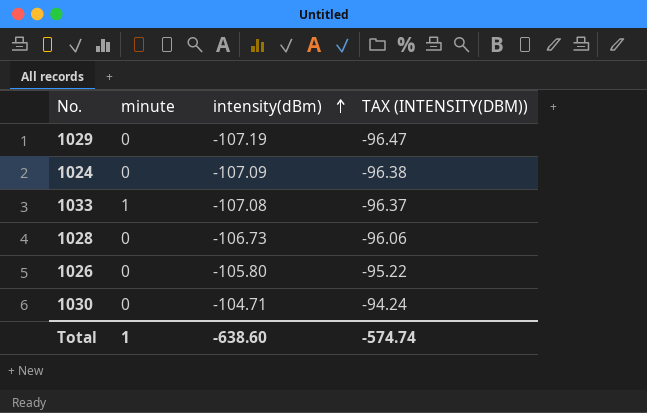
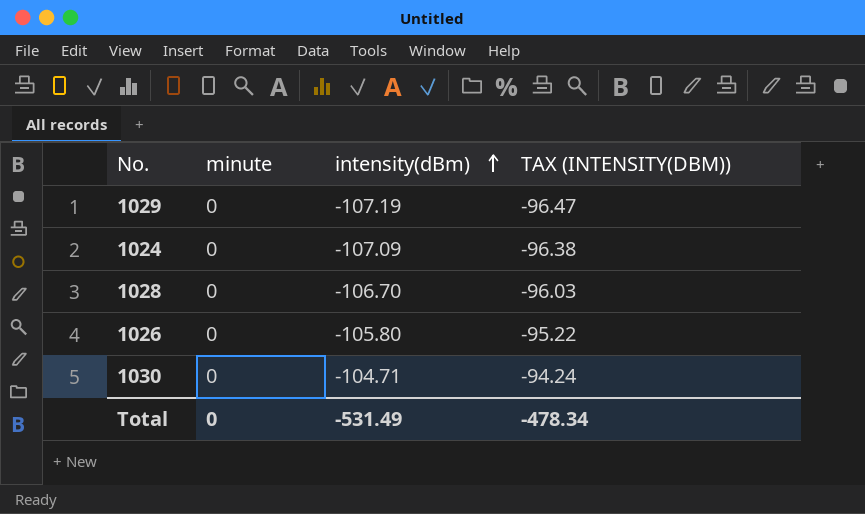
row 1033: 1 | -107.08 | -96.37 -> none
1028 | intensity(dBm): -106.73 -> -106.70
1028 | TAX (INTENSITY(DBM)): -96.06 -> -96.03
Total | minute: 1 -> 0
Total | intensity(dBm): -638.60 -> -531.49
Total | TAX (INTENSITY(DBM)): -574.74 -> -478.34

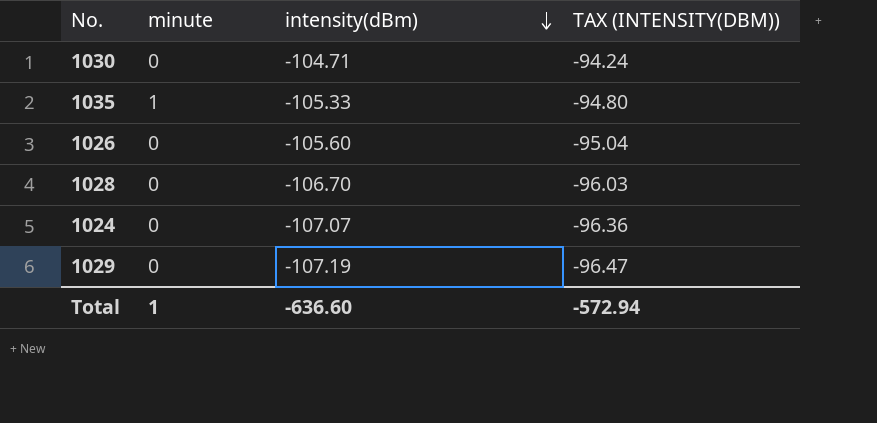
row order: intensity(dBm) ascending -> intensity(dBm) descending
row 1035: none -> 1 | -105.33 | -94.80
1026 | intensity(dBm): -105.80 -> -105.60
1026 | TAX (INTENSITY(DBM)): -95.22 -> -95.04
1024 | intensity(dBm): -107.09 -> -107.07
1024 | TAX (INTENSITY(DBM)): -96.38 -> -96.36
Total | minute: 0 -> 1
Total | intensity(dBm): -531.49 -> -636.60
Total | TAX (INTENSITY(DBM)): -478.34 -> -572.94

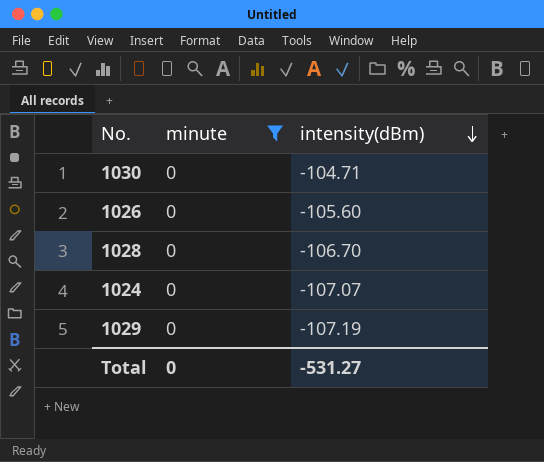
filter: none -> minute = 0
column TAX (INTENSITY(DBM)) | formula: [intensity(dBm)] * 0.9 -> none
Total | minute: 1 -> 0
Total | intensity(dBm): -636.60 -> -531.27

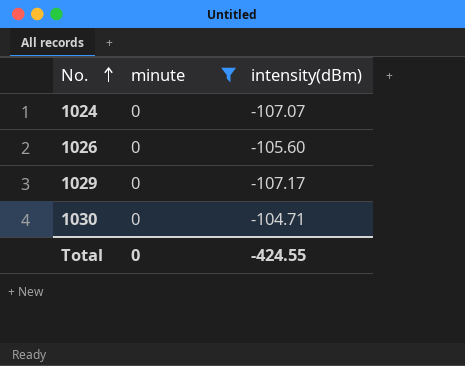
row order: intensity(dBm) descending -> No. ascending
row 1028: 0 | -106.70 -> none
1029 | intensity(dBm): -107.19 -> -107.17
Total | intensity(dBm): -531.27 -> -424.55

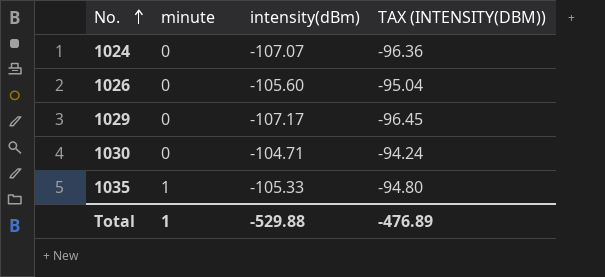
filter: minute = 0 -> none
column TAX (INTENSITY(DBM)) | formula: none -> [intensity(dBm)] * 0.9
Total | minute: 0 -> 1
Total | intensity(dBm): -424.55 -> -529.88

